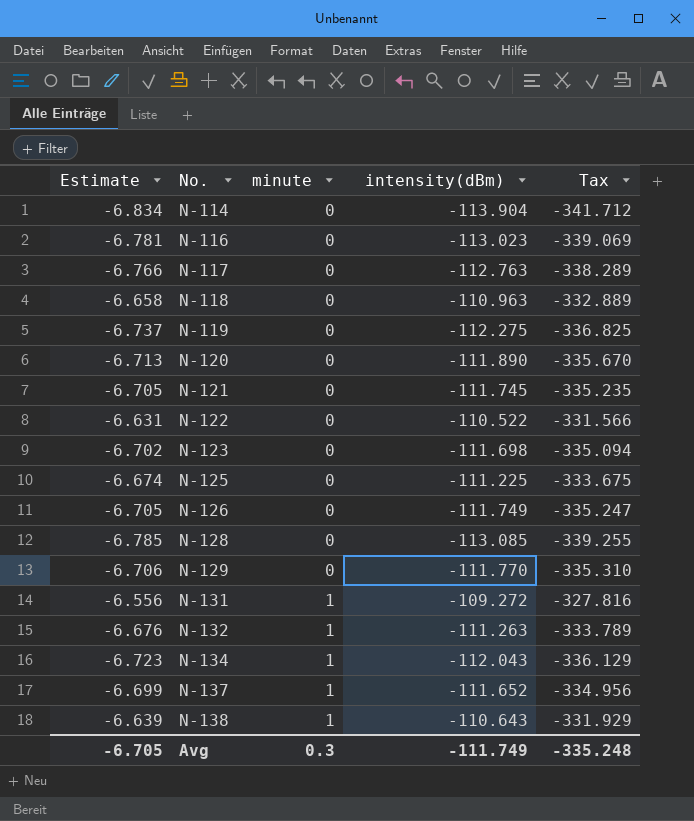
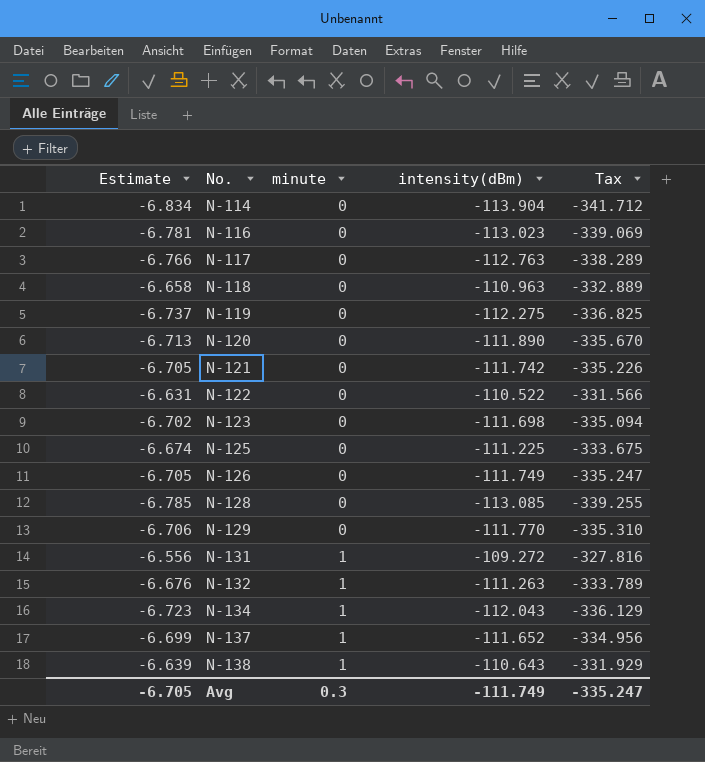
N-121 | intensity(dBm): -111.745 -> -111.742
N-121 | Tax: -335.235 -> -335.226
Avg | Tax: -335.248 -> -335.247

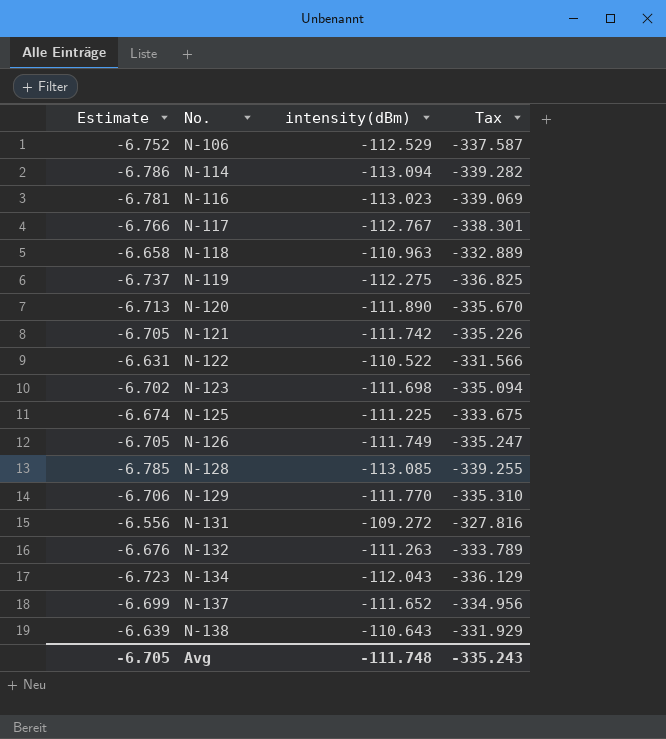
column minute | position: 3 -> none
row N-106: none -> -6.752 | -112.529 | -337.587
N-114 | Estimate: -6.834 -> -6.786
N-114 | intensity(dBm): -113.904 -> -113.094
N-114 | Tax: -341.712 -> -339.282
N-117 | intensity(dBm): -112.763 -> -112.767
N-117 | Tax: -338.289 -> -338.301
Avg | intensity(dBm): -111.749 -> -111.748
Avg | Tax: -335.247 -> -335.243

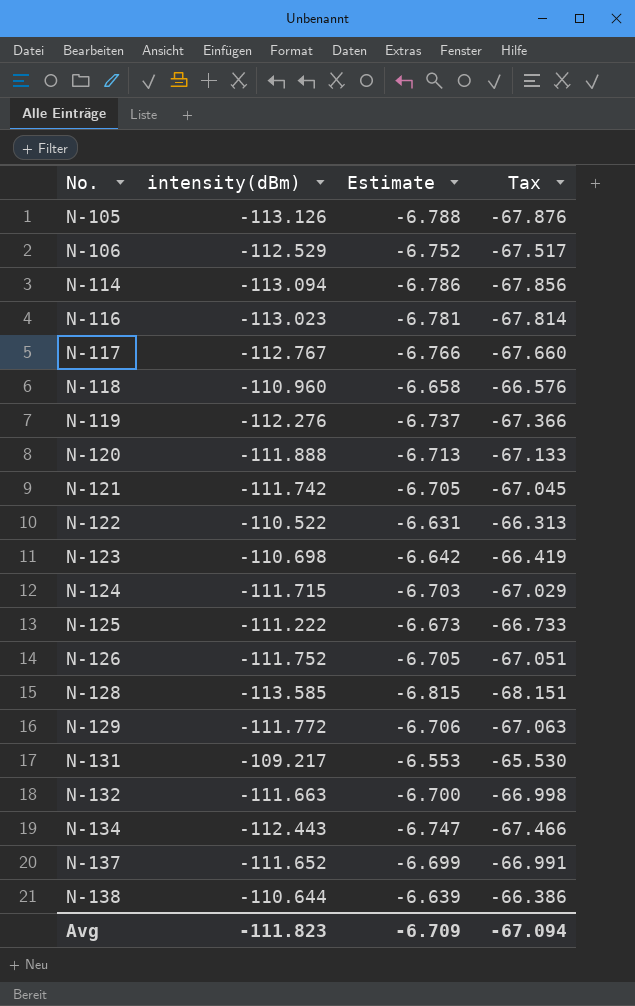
column Estimate | position: 1 -> 3
column Tax | formula: [intensity(dBm)] * 3 -> [intensity(dBm)] * 0.6
row N-105: none -> -113.126 | -6.788 | -67.876
N-118 | intensity(dBm): -110.963 -> -110.960
N-119 | intensity(dBm): -112.275 -> -112.276
N-120 | intensity(dBm): -111.890 -> -111.888
N-123 | intensity(dBm): -111.698 -> -110.698
N-123 | Estimate: -6.702 -> -6.642
row N-124: none -> -111.715 | -6.703 | -67.029
N-125 | intensity(dBm): -111.225 -> -111.222
N-125 | Estimate: -6.674 -> -6.673
N-126 | intensity(dBm): -111.749 -> -111.752
N-128 | intensity(dBm): -113.085 -> -113.585
N-128 | Estimate: -6.785 -> -6.815
N-129 | intensity(dBm): -111.770 -> -111.772
N-131 | intensity(dBm): -109.272 -> -109.217
N-131 | Estimate: -6.556 -> -6.553
N-132 | intensity(dBm): -111.263 -> -111.663
N-132 | Estimate: -6.676 -> -6.700
N-134 | intensity(dBm): -112.043 -> -112.443
N-134 | Estimate: -6.723 -> -6.747
N-138 | intensity(dBm): -110.643 -> -110.644
Avg | intensity(dBm): -111.748 -> -111.823
Avg | Estimate: -6.705 -> -6.709
Avg | Tax: -335.243 -> -67.094

